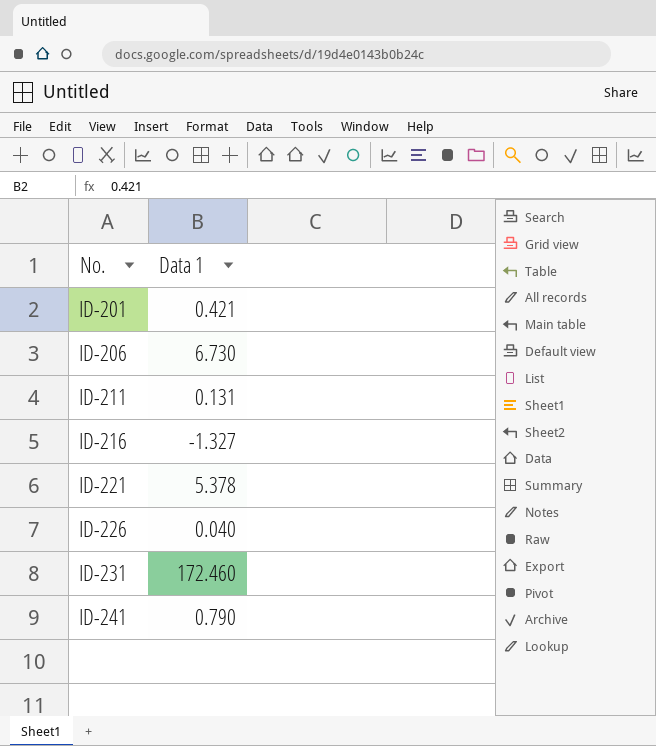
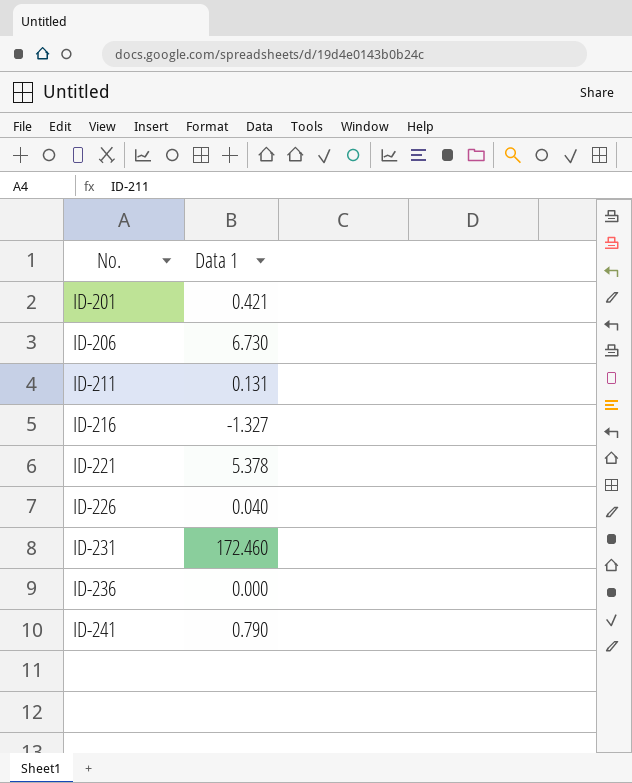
row ID-236: none -> 0.000

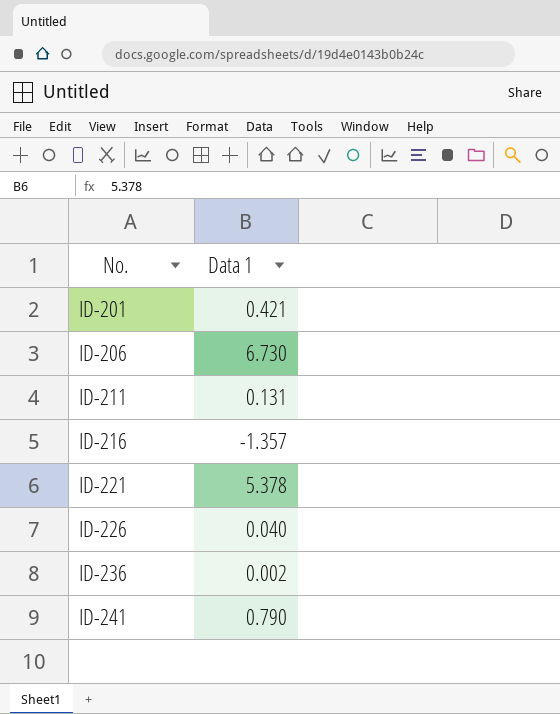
row ID-231: 172.460 -> none
ID-216 | Data 1: -1.327 -> -1.357
ID-236 | Data 1: 0.000 -> 0.002

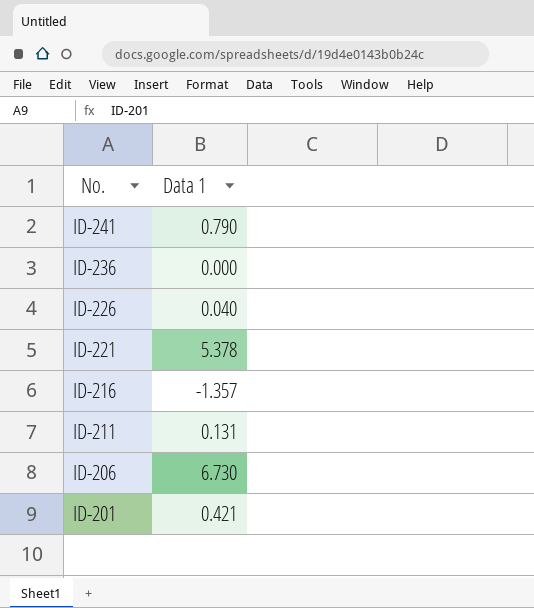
row order: No. ascending -> No. descending
ID-236 | Data 1: 0.002 -> 0.000

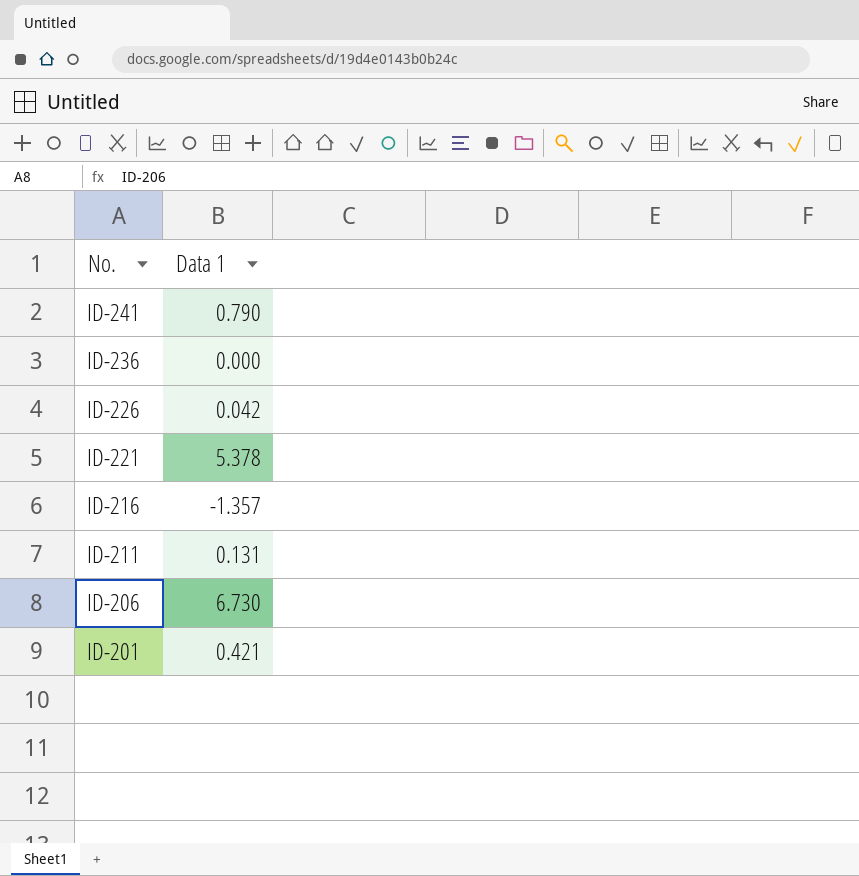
ID-226 | Data 1: 0.040 -> 0.042

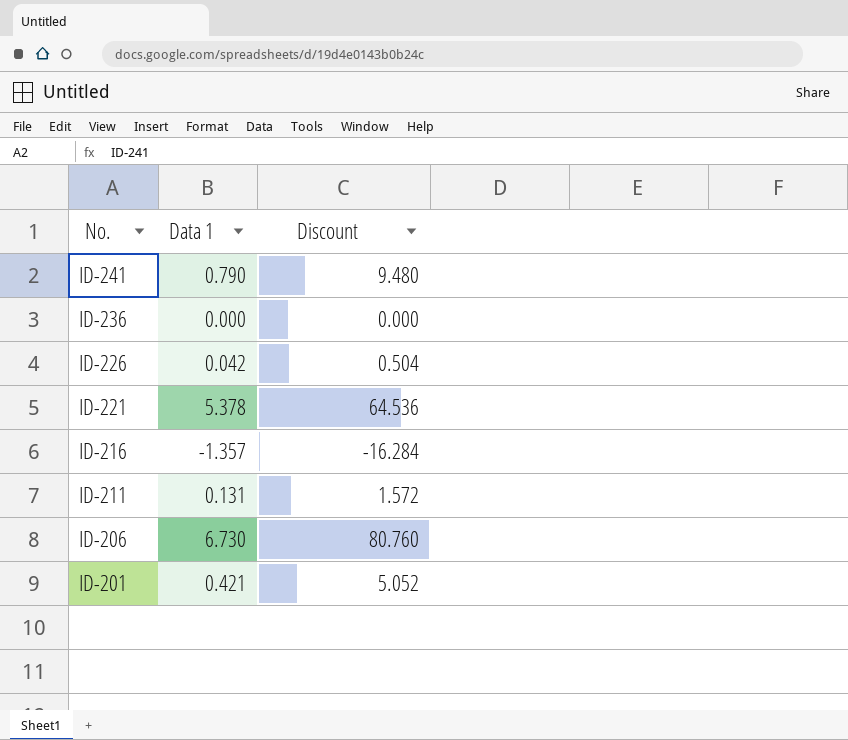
column Discount | formula: none -> [Data 1] * 12

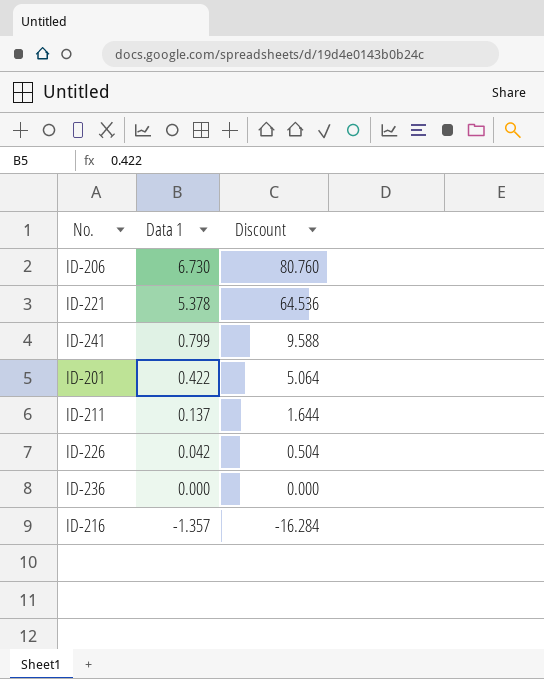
row order: No. descending -> Data 1 descending
ID-241 | Data 1: 0.790 -> 0.799
ID-241 | Discount: 9.480 -> 9.588
ID-201 | Data 1: 0.421 -> 0.422
ID-201 | Discount: 5.052 -> 5.064
ID-211 | Data 1: 0.131 -> 0.137
ID-211 | Discount: 1.572 -> 1.644

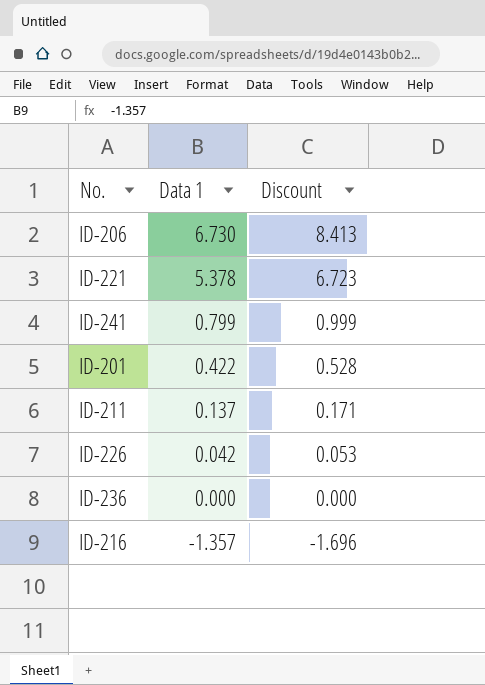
column Discount | formula: [Data 1] * 12 -> [Data 1] * 1.25

